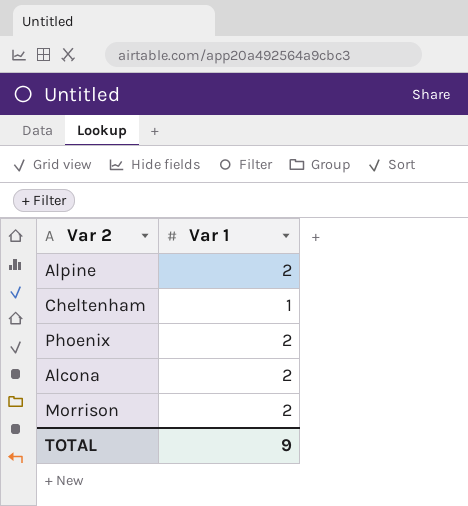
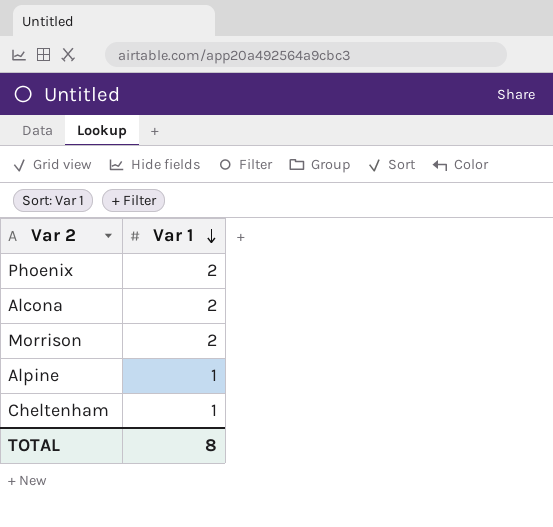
row order: none -> Var 1 descending
Alpine | Var 1: 2 -> 1
TOTAL | Var 1: 9 -> 8

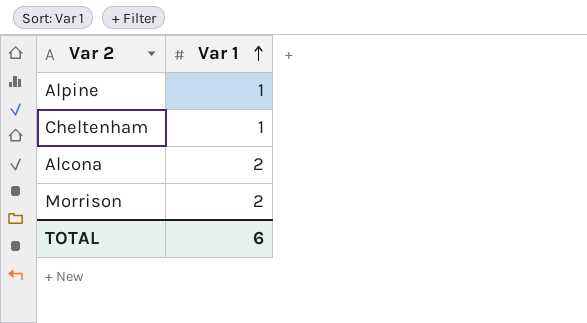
row order: Var 1 descending -> Var 1 ascending
row Phoenix: 2 -> none
TOTAL | Var 1: 8 -> 6

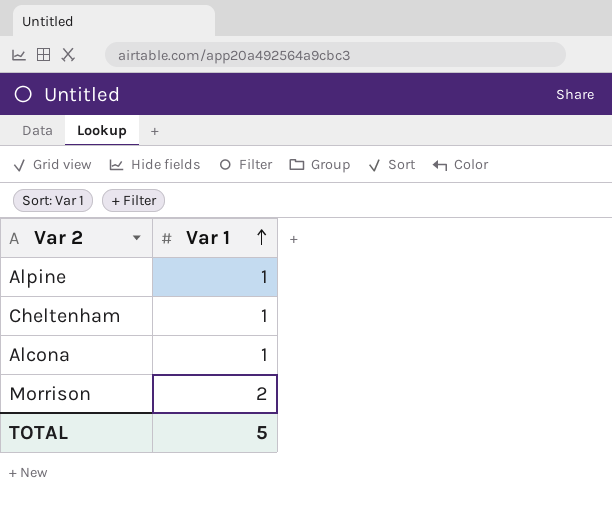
Alcona | Var 1: 2 -> 1
TOTAL | Var 1: 6 -> 5

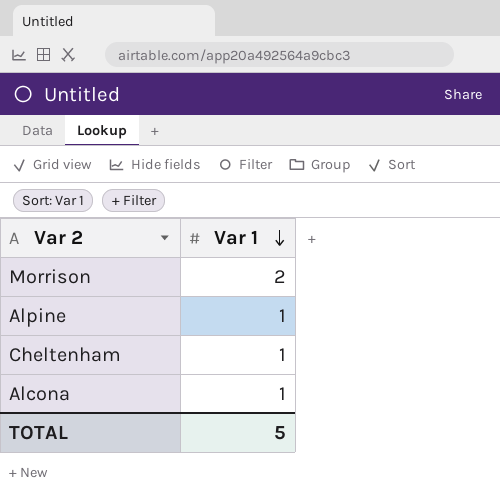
row order: Var 1 ascending -> Var 1 descending

